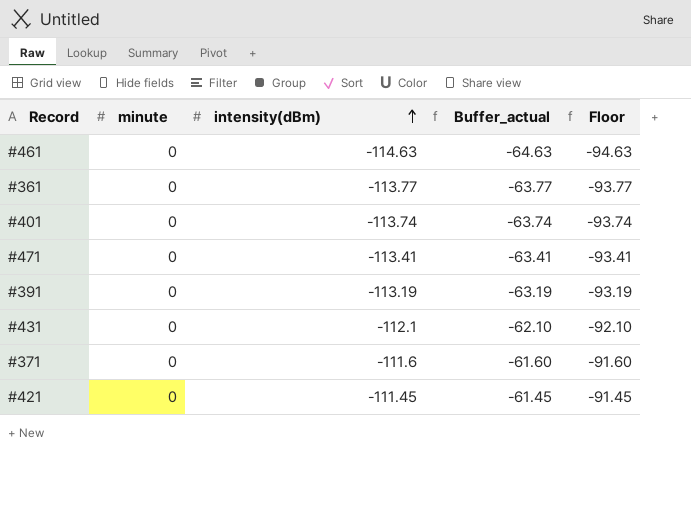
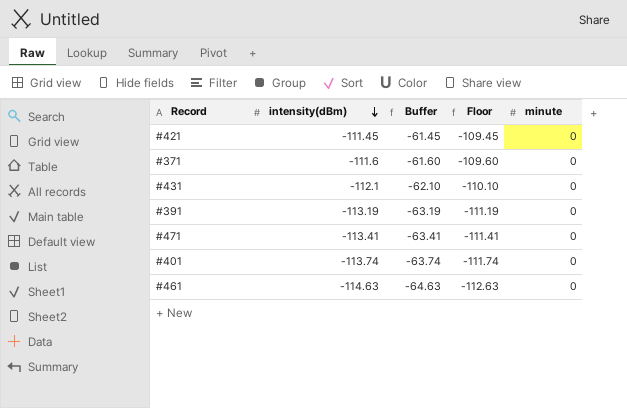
row order: intensity(dBm) ascending -> intensity(dBm) descending
column name: Buffer_actual -> Buffer
column Floor | formula: [intensity(dBm)] + 20 -> [intensity(dBm)] + 2
column minute | position: 2 -> 5
row #361: 0 | -113.77 | -63.77 | -93.77 -> none

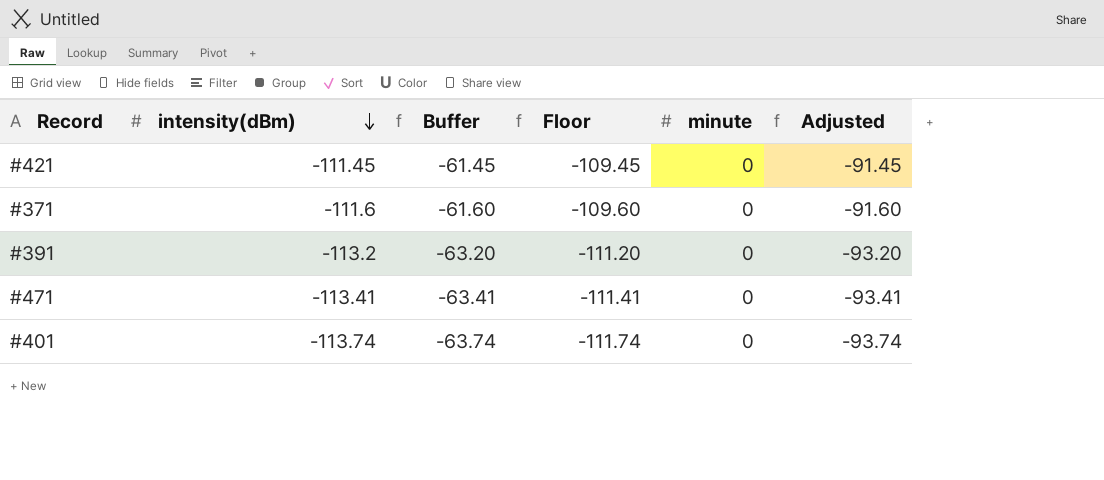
column Adjusted | formula: none -> [intensity(dBm)] + 20
row #431: -112.1 | -62.10 | -110.10 | 0 -> none
row #461: -114.63 | -64.63 | -112.63 | 0 -> none
#391 | intensity(dBm): -113.19 -> -113.2
#391 | Buffer: -63.19 -> -63.20
#391 | Floor: -111.19 -> -111.20

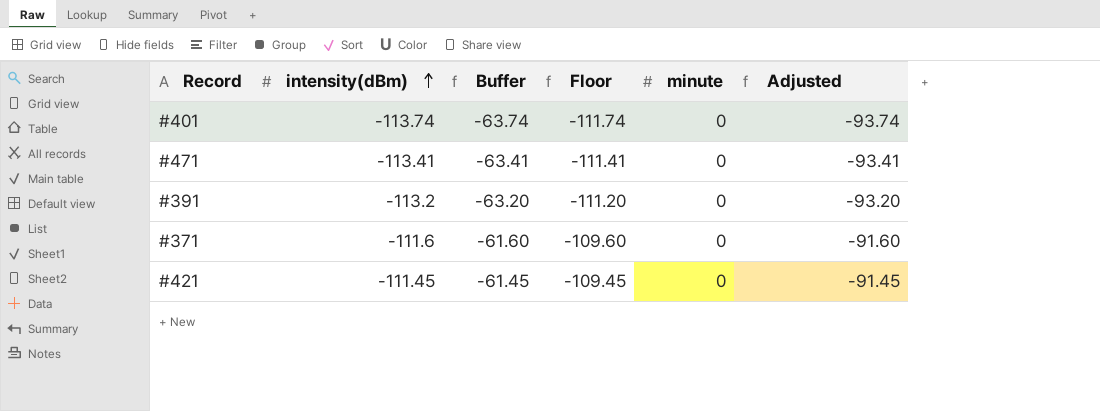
row order: intensity(dBm) descending -> intensity(dBm) ascending

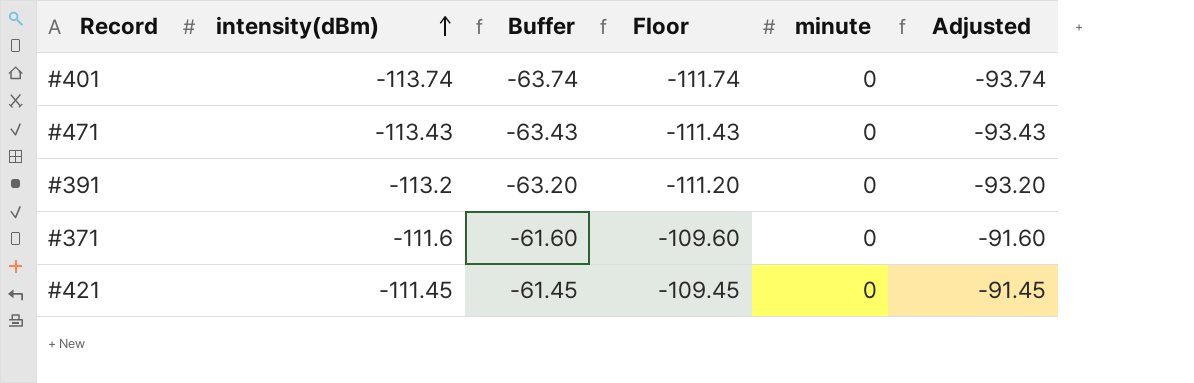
#471 | intensity(dBm): -113.41 -> -113.43
#471 | Buffer: -63.41 -> -63.43
#471 | Floor: -111.41 -> -111.43
#471 | Adjusted: -93.41 -> -93.43

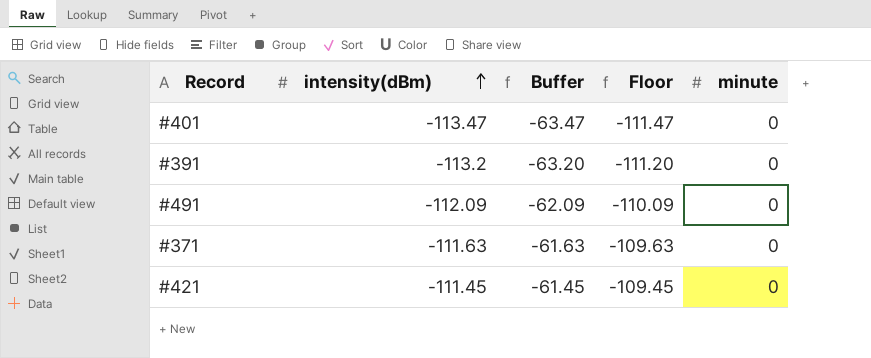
column Adjusted | formula: [intensity(dBm)] + 20 -> none
row #471: -113.43 | -63.43 | -111.43 | 0 | -93.43 -> none
#401 | intensity(dBm): -113.74 -> -113.47
#401 | Buffer: -63.74 -> -63.47
#401 | Floor: -111.74 -> -111.47
row #491: none -> -112.09 | -62.09 | -110.09 | 0
#371 | intensity(dBm): -111.6 -> -111.63
#371 | Buffer: -61.60 -> -61.63
#371 | Floor: -109.60 -> -109.63

